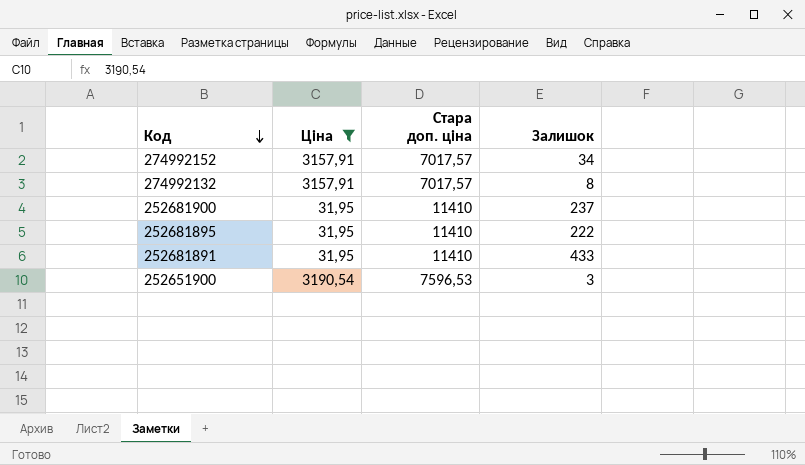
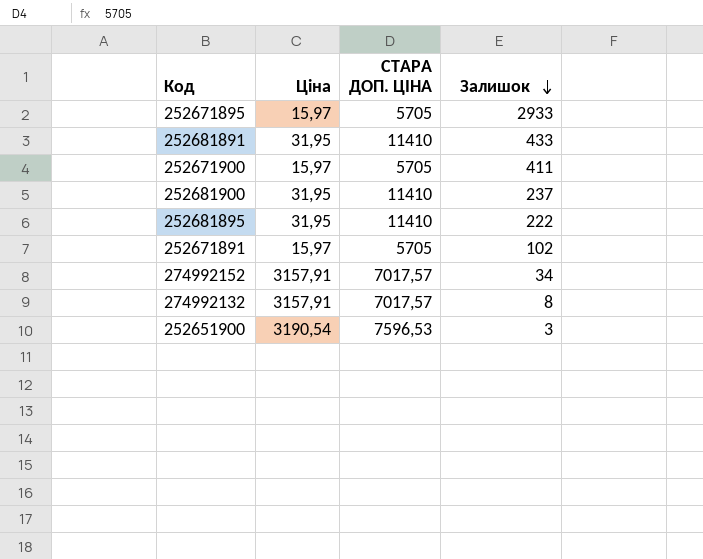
filter: Ціна != 15,97 -> none
row order: Код descending -> Залишок descending
column name: Стара доп. ціна -> СТАРА ДОП. ЦІНА

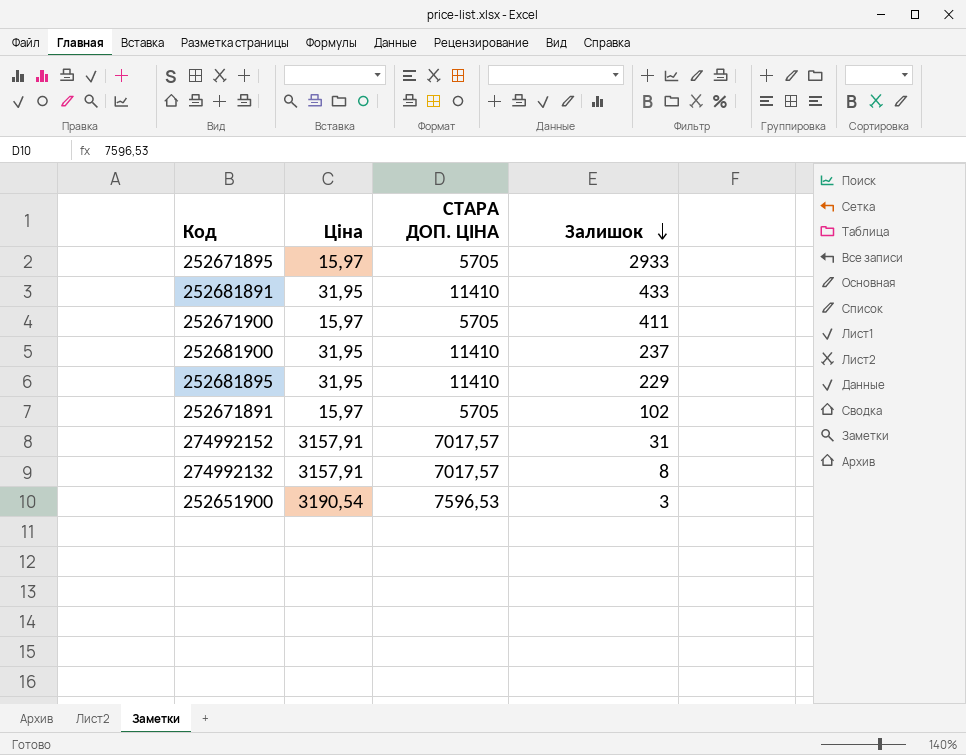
252681895 | Залишок: 222 -> 229
274992152 | Залишок: 34 -> 31

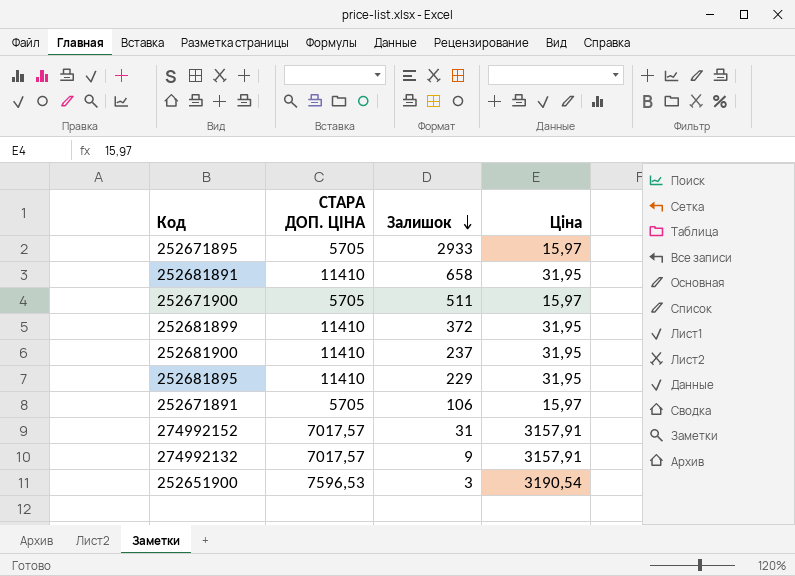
column Ціна | position: 2 -> 4
252681891 | Залишок: 433 -> 658
252671900 | Залишок: 411 -> 511
row 252681899: none -> 11410 | 372 | 31,95
252671891 | Залишок: 102 -> 106
274992132 | Залишок: 8 -> 9

